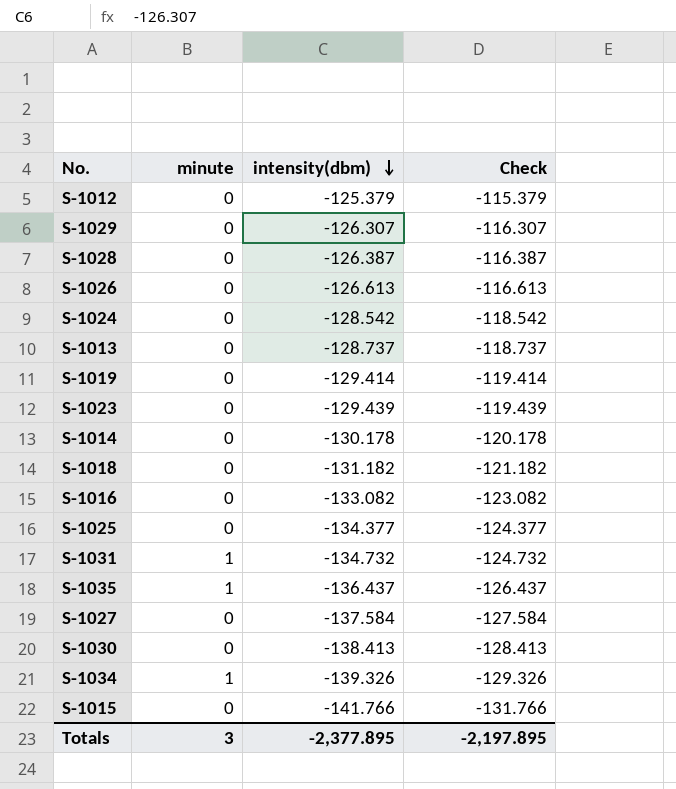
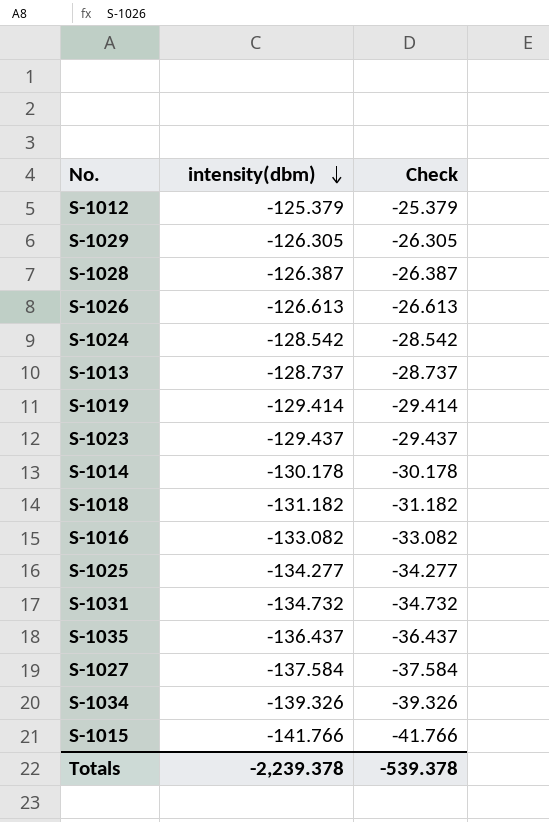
column minute | position: 2 -> none
column Check | formula: [intensity(dbm)] + 10 -> [intensity(dbm)] + 100
row S-1030: 0 | -138.413 | -128.413 -> none
S-1029 | intensity(dbm): -126.307 -> -126.305
S-1023 | intensity(dbm): -129.439 -> -129.437
S-1025 | intensity(dbm): -134.377 -> -134.277
Totals | intensity(dbm): -2,377.895 -> -2,239.378
Totals | Check: -2,197.895 -> -539.378

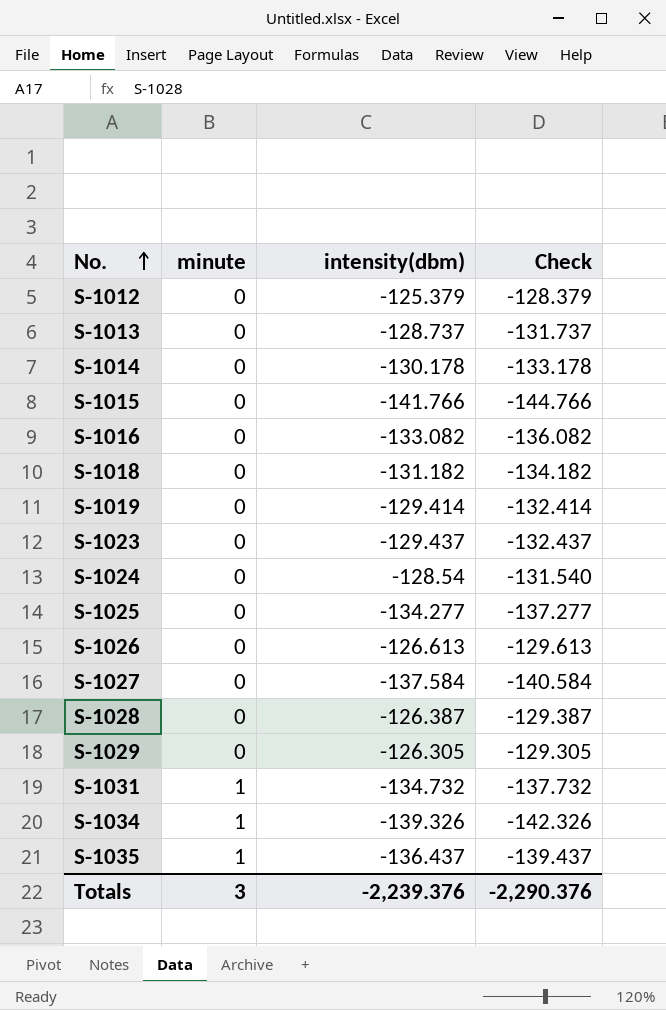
row order: intensity(dbm) descending -> No. ascending
column minute | position: none -> 2
column Check | formula: [intensity(dbm)] + 100 -> [intensity(dbm)] - 3
S-1024 | intensity(dbm): -128.542 -> -128.54
Totals | intensity(dbm): -2,239.378 -> -2,239.376
Totals | Check: -539.378 -> -2,290.376

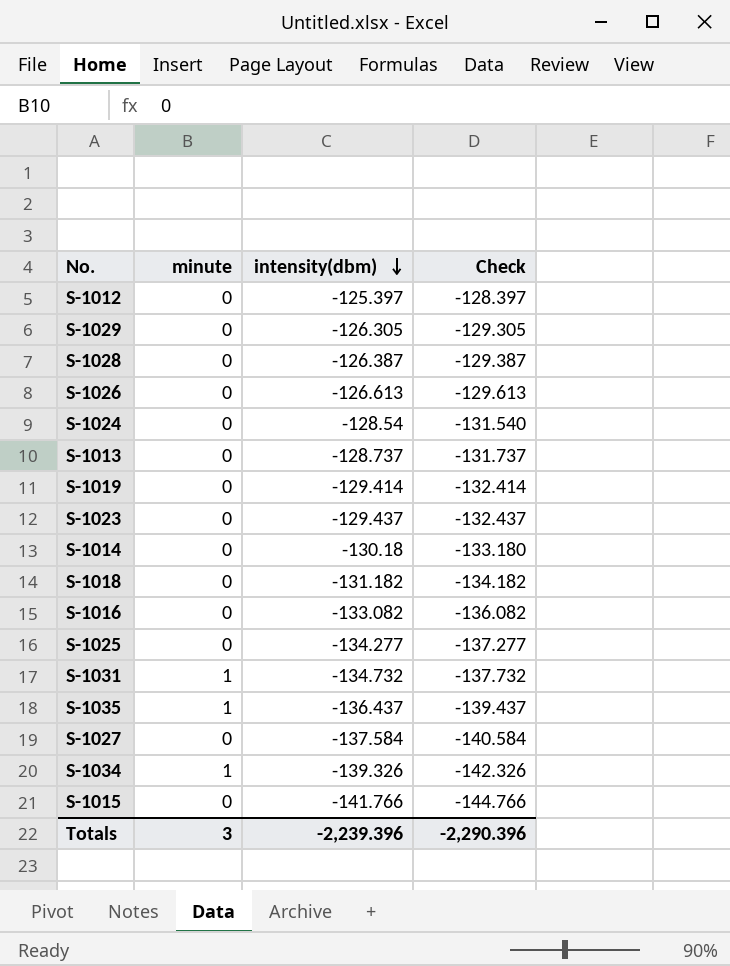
row order: No. ascending -> intensity(dbm) descending
S-1012 | intensity(dbm): -125.379 -> -125.397
S-1012 | Check: -128.379 -> -128.397
S-1014 | intensity(dbm): -130.178 -> -130.18
S-1014 | Check: -133.178 -> -133.180
Totals | intensity(dbm): -2,239.376 -> -2,239.396
Totals | Check: -2,290.376 -> -2,290.396

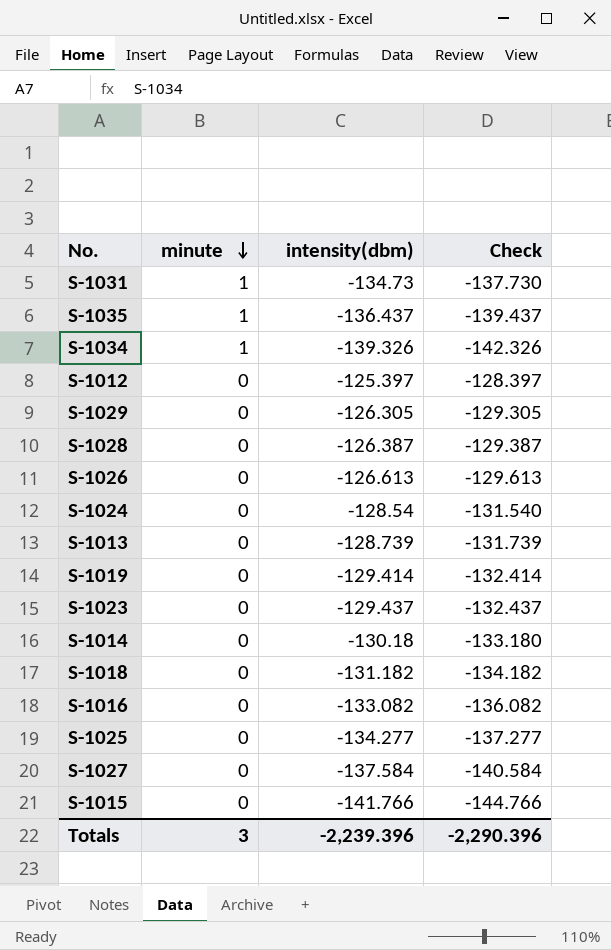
row order: intensity(dbm) descending -> minute descending
S-1031 | intensity(dbm): -134.732 -> -134.73
S-1031 | Check: -137.732 -> -137.730
S-1013 | intensity(dbm): -128.737 -> -128.739
S-1013 | Check: -131.737 -> -131.739

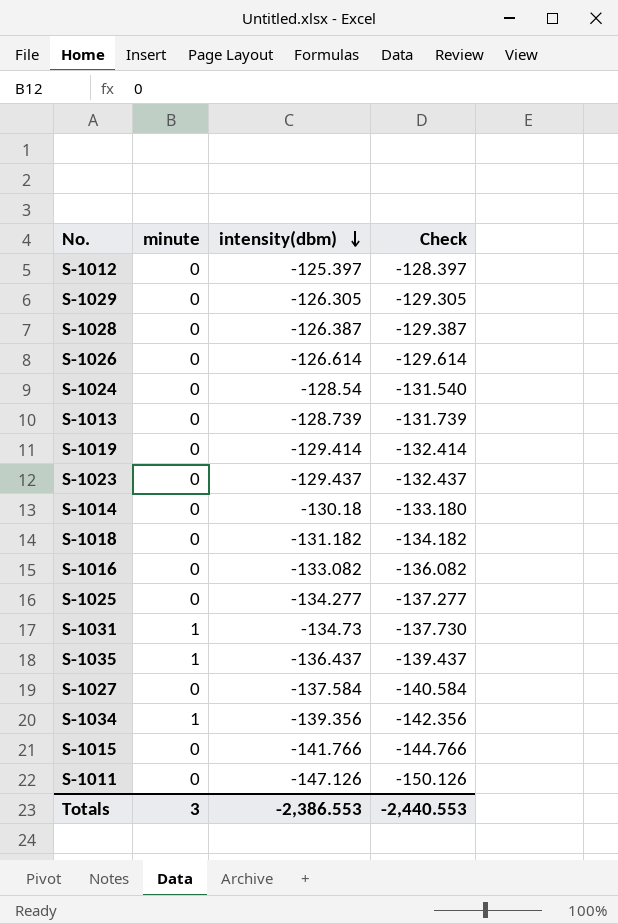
row order: minute descending -> intensity(dbm) descending
S-1026 | intensity(dbm): -126.613 -> -126.614
S-1026 | Check: -129.613 -> -129.614
S-1034 | intensity(dbm): -139.326 -> -139.356
S-1034 | Check: -142.326 -> -142.356
row S-1011: none -> 0 | -147.126 | -150.126
Totals | intensity(dbm): -2,239.396 -> -2,386.553
Totals | Check: -2,290.396 -> -2,440.553

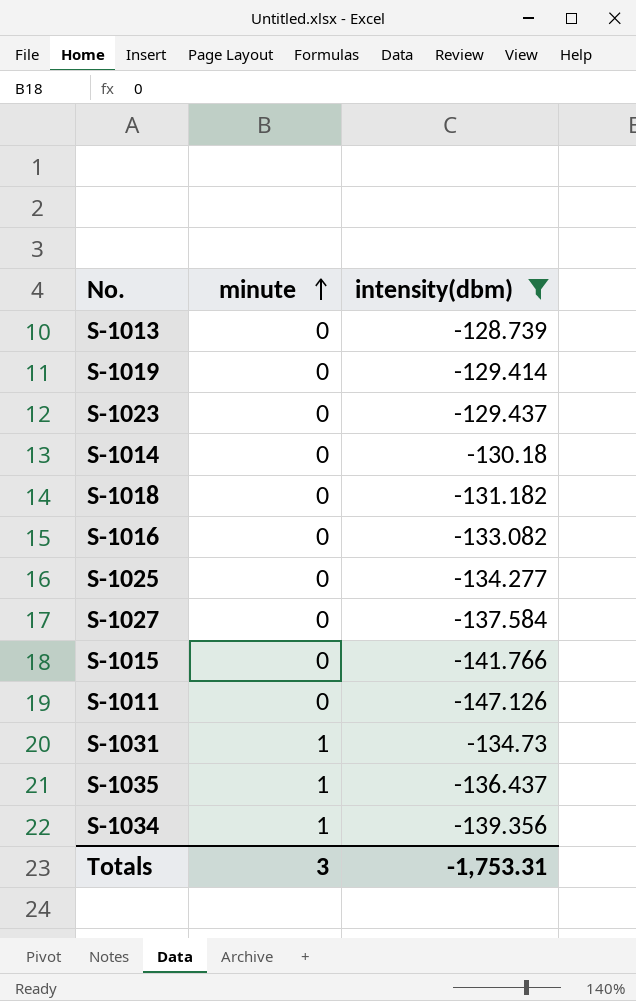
filter: none -> intensity(dbm) <= -128.739
row order: intensity(dbm) descending -> minute ascending
column Check | formula: [intensity(dbm)] - 3 -> none
Totals | intensity(dbm): -2,386.553 -> -1,753.31

